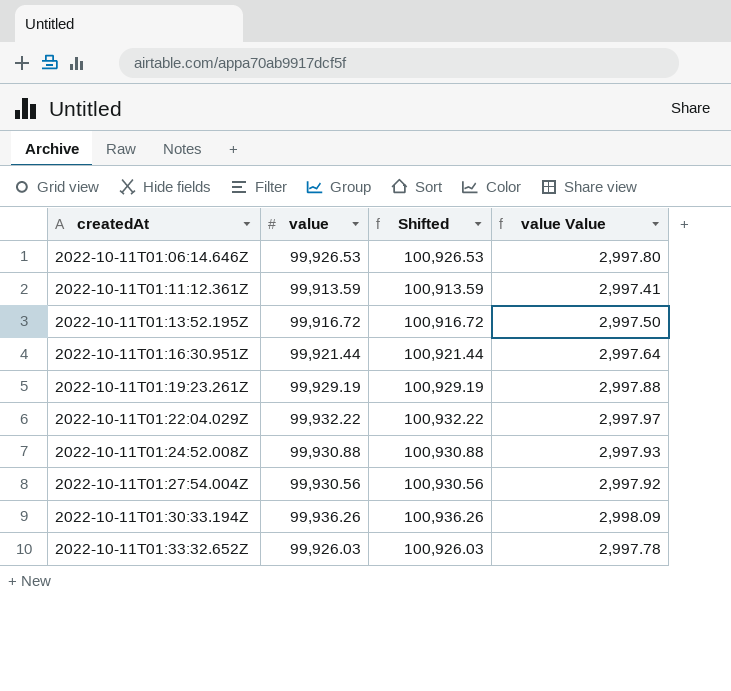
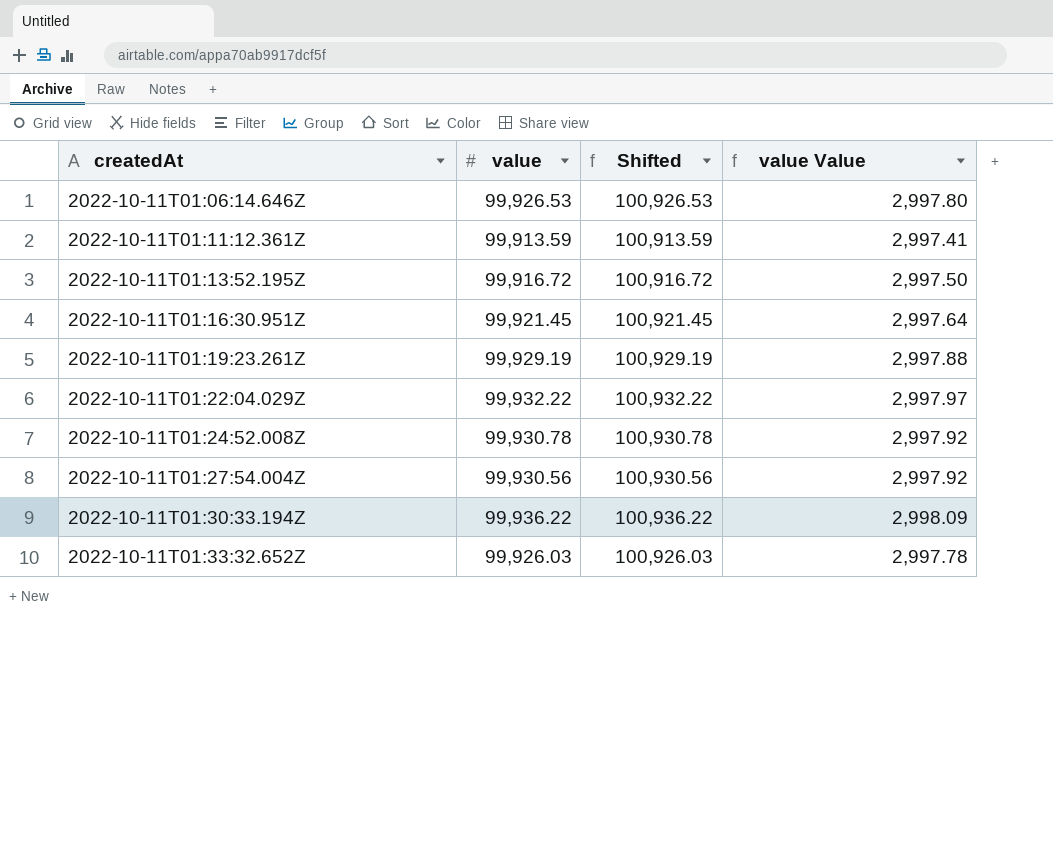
2022-10-11T01:16:30.951Z | value: 99,921.44 -> 99,921.45
2022-10-11T01:16:30.951Z | Shifted: 100,921.44 -> 100,921.45
2022-10-11T01:24:52.008Z | value: 99,930.88 -> 99,930.78
2022-10-11T01:24:52.008Z | Shifted: 100,930.88 -> 100,930.78
2022-10-11T01:24:52.008Z | value Value: 2,997.93 -> 2,997.92
2022-10-11T01:30:33.194Z | value: 99,936.26 -> 99,936.22
2022-10-11T01:30:33.194Z | Shifted: 100,936.26 -> 100,936.22

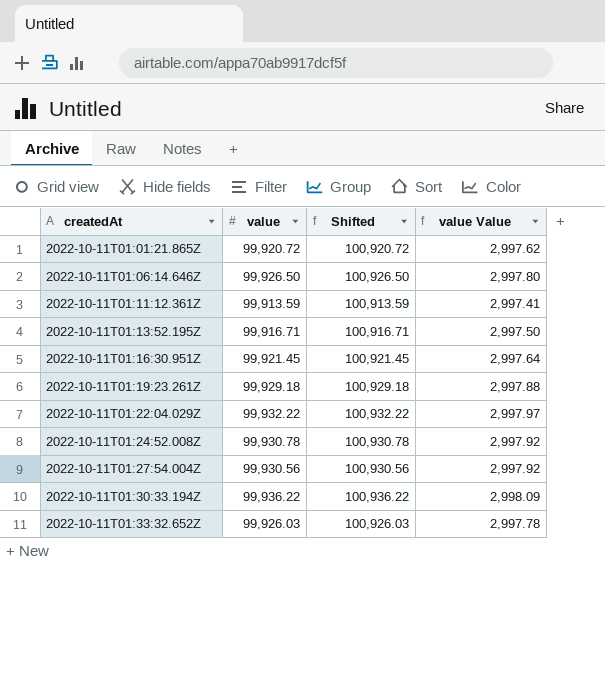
row 2022-10-11T01:01:21.865Z: none -> 99,920.72 | 100,920.72 | 2,997.62
2022-10-11T01:06:14.646Z | value: 99,926.53 -> 99,926.50
2022-10-11T01:06:14.646Z | Shifted: 100,926.53 -> 100,926.50
2022-10-11T01:13:52.195Z | value: 99,916.72 -> 99,916.71
2022-10-11T01:13:52.195Z | Shifted: 100,916.72 -> 100,916.71
2022-10-11T01:19:23.261Z | value: 99,929.19 -> 99,929.18
2022-10-11T01:19:23.261Z | Shifted: 100,929.19 -> 100,929.18

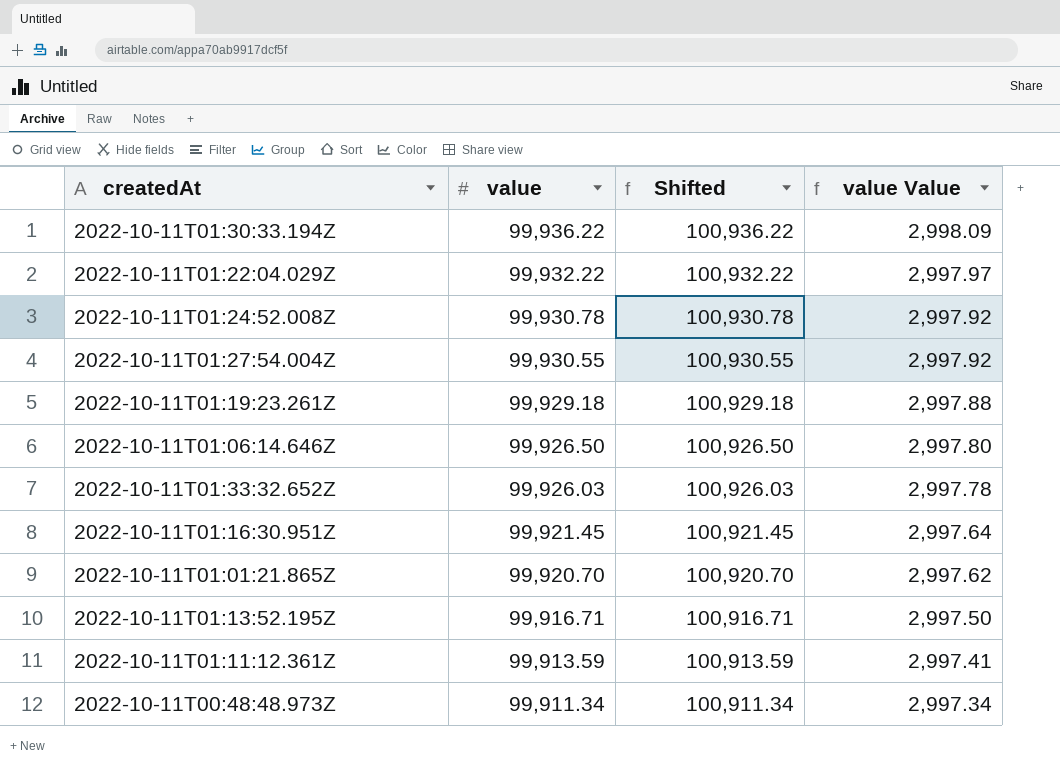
row order: createdAt ascending -> value descending
2022-10-11T01:27:54.004Z | value: 99,930.56 -> 99,930.55
2022-10-11T01:27:54.004Z | Shifted: 100,930.56 -> 100,930.55
2022-10-11T01:01:21.865Z | value: 99,920.72 -> 99,920.70
2022-10-11T01:01:21.865Z | Shifted: 100,920.72 -> 100,920.70
row 2022-10-11T00:48:48.973Z: none -> 99,911.34 | 100,911.34 | 2,997.34

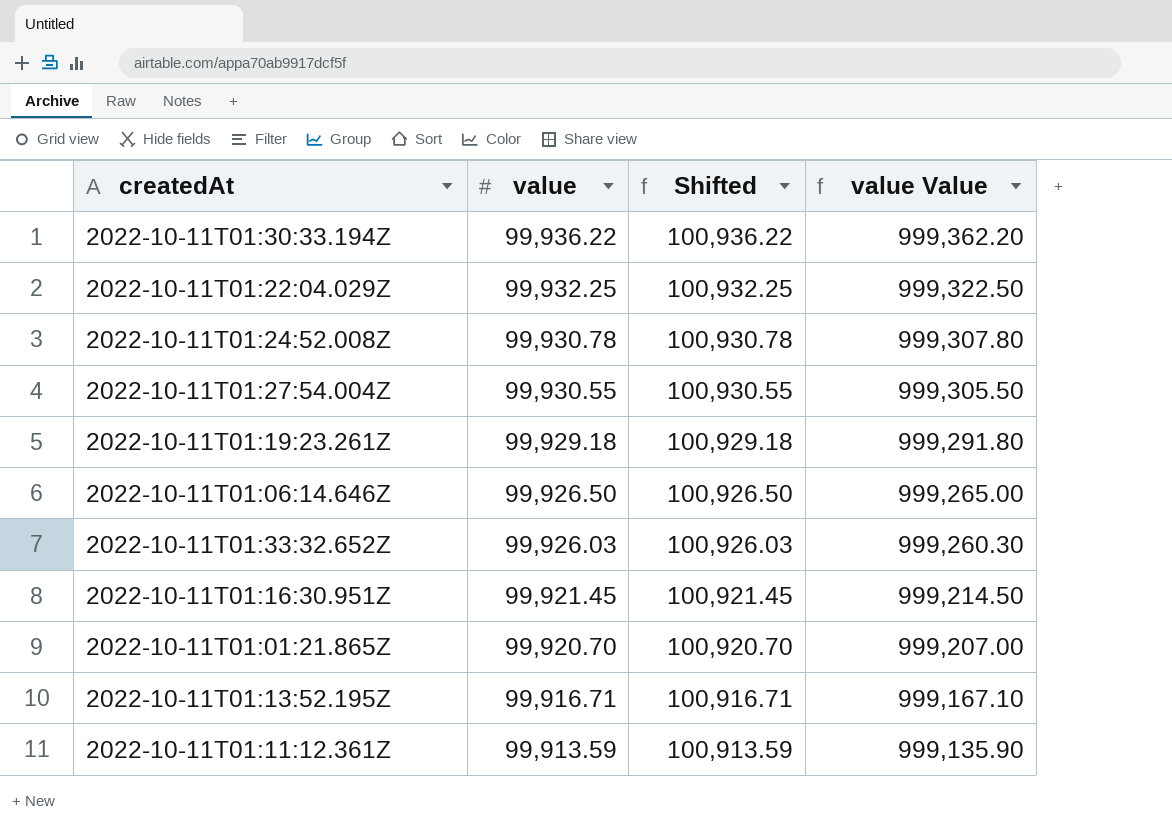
column value Value | formula: [value] * 0.03 -> [value] * 10
row 2022-10-11T00:48:48.973Z: 99,911.34 | 100,911.34 | 2,997.34 -> none
2022-10-11T01:22:04.029Z | value: 99,932.22 -> 99,932.25
2022-10-11T01:22:04.029Z | Shifted: 100,932.22 -> 100,932.25

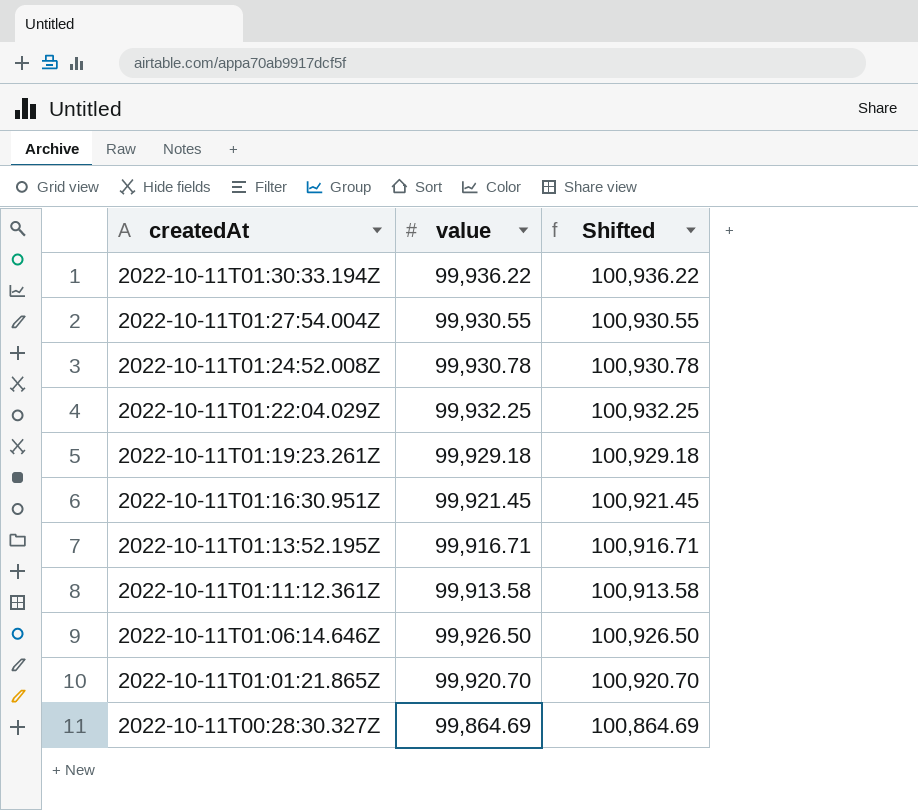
row order: value descending -> createdAt descending
column value Value | formula: [value] * 10 -> none
row 2022-10-11T01:33:32.652Z: 99,926.03 | 100,926.03 | 999,260.30 -> none
2022-10-11T01:11:12.361Z | value: 99,913.59 -> 99,913.58
2022-10-11T01:11:12.361Z | Shifted: 100,913.59 -> 100,913.58
row 2022-10-11T00:28:30.327Z: none -> 99,864.69 | 100,864.69

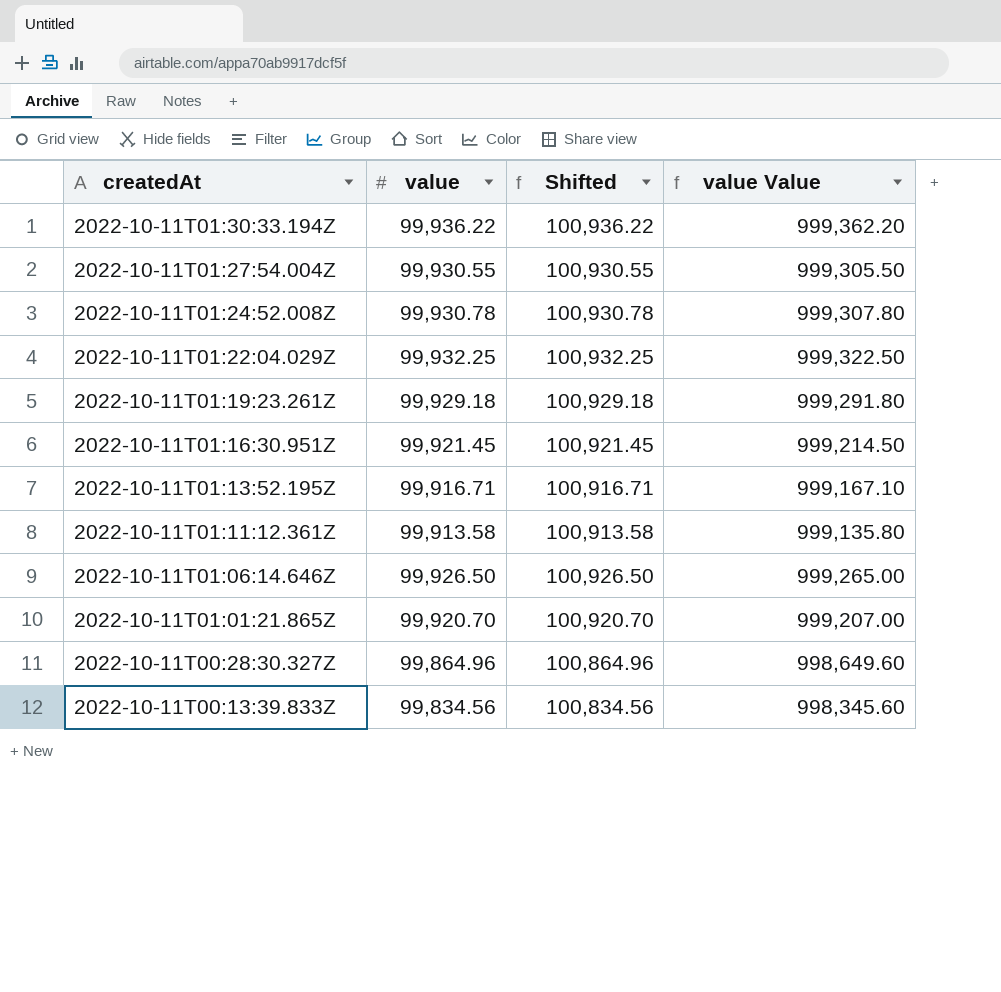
column value Value | formula: none -> [value] * 10
2022-10-11T00:28:30.327Z | value: 99,864.69 -> 99,864.96
2022-10-11T00:28:30.327Z | Shifted: 100,864.69 -> 100,864.96
row 2022-10-11T00:13:39.833Z: none -> 99,834.56 | 100,834.56 | 998,345.60

